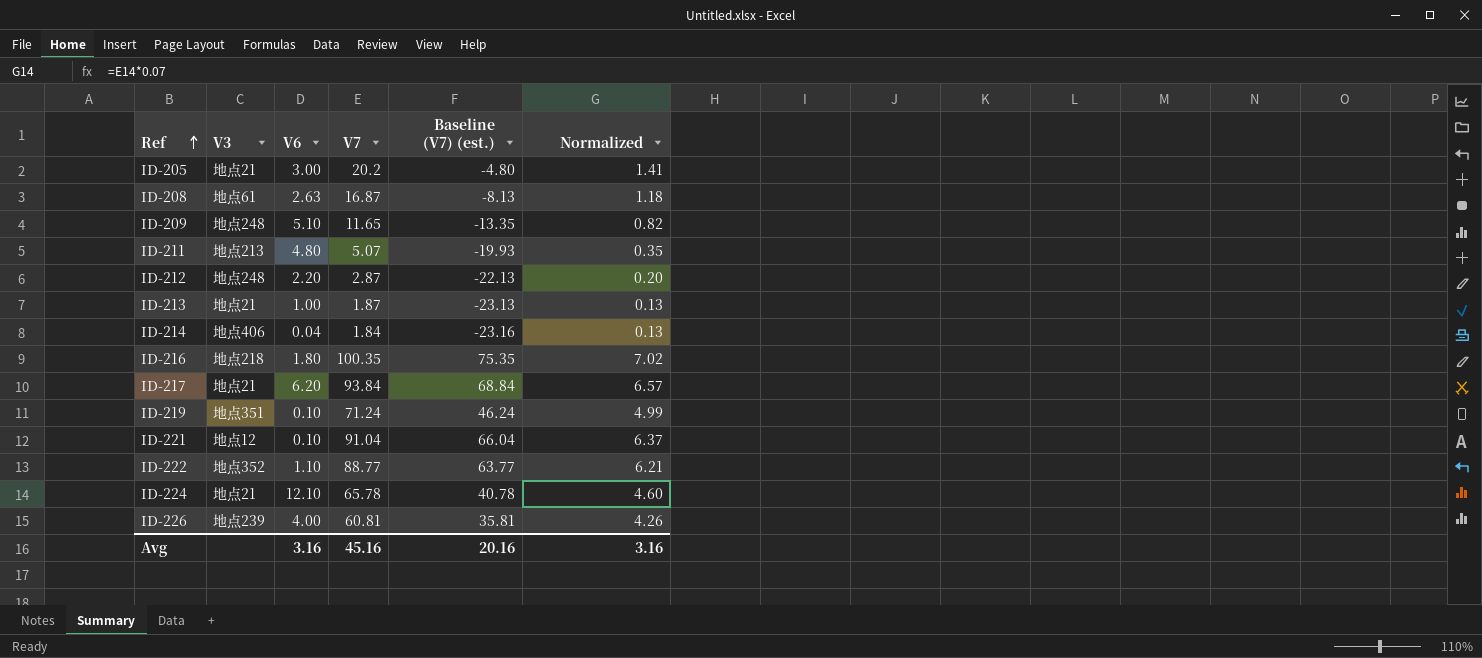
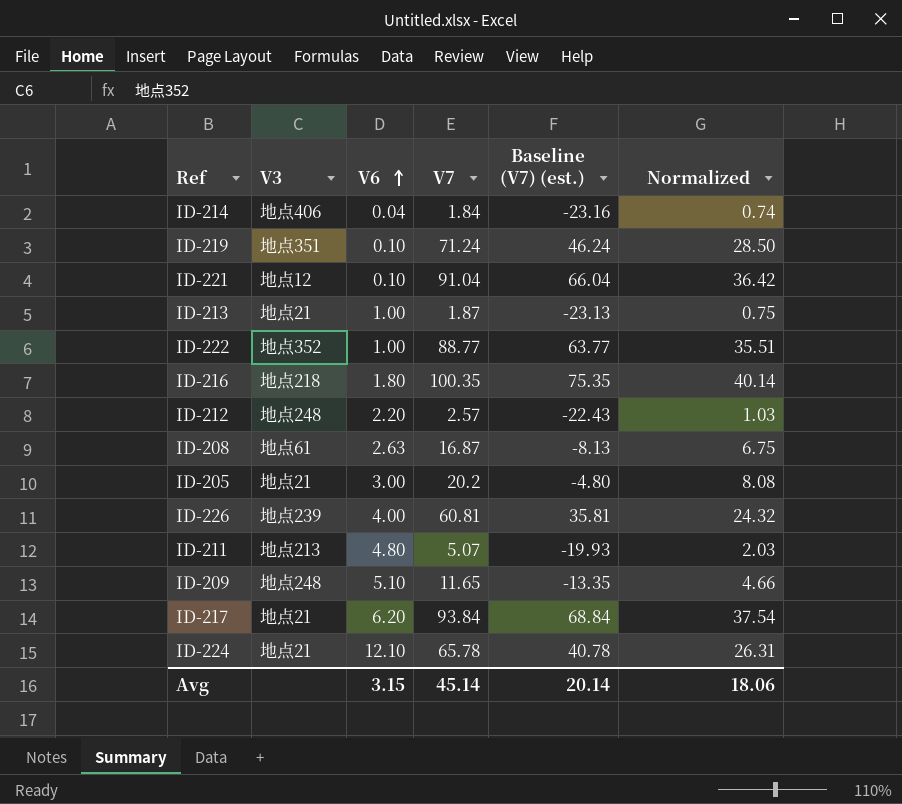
row order: Ref ascending -> V6 ascending
column Normalized | formula: [V7] * 0.07 -> [V7] * 0.4
ID-222 | V6: 1.10 -> 1.00
ID-212 | V7: 2.87 -> 2.57
ID-212 | Baseline (V7) (est.): -22.13 -> -22.43
Avg | V6: 3.16 -> 3.15
Avg | V7: 45.16 -> 45.14
Avg | Baseline (V7) (est.): 20.16 -> 20.14
Avg | Normalized: 3.16 -> 18.06

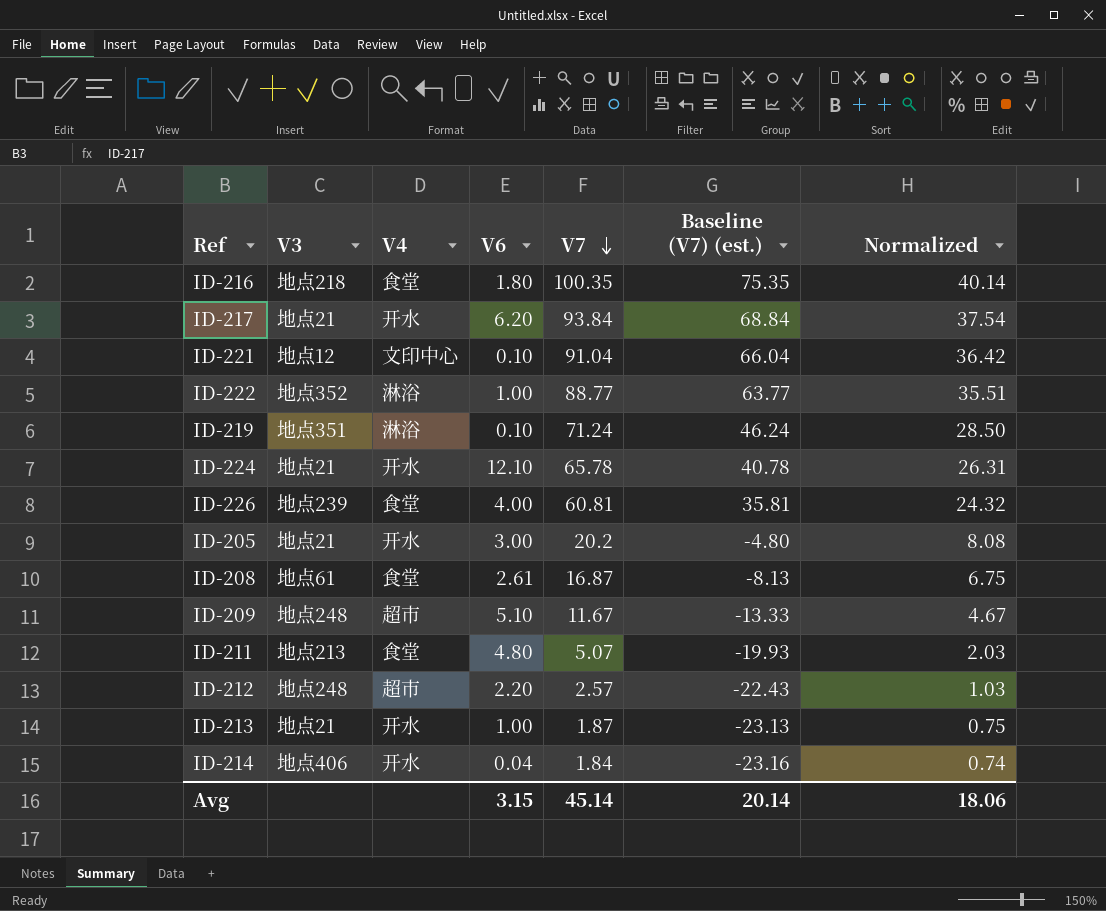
row order: V6 ascending -> V7 descending
column V4 | position: none -> 3
ID-208 | V6: 2.63 -> 2.61
ID-209 | V7: 11.65 -> 11.67
ID-209 | Baseline (V7) (est.): -13.35 -> -13.33
ID-209 | Normalized: 4.66 -> 4.67

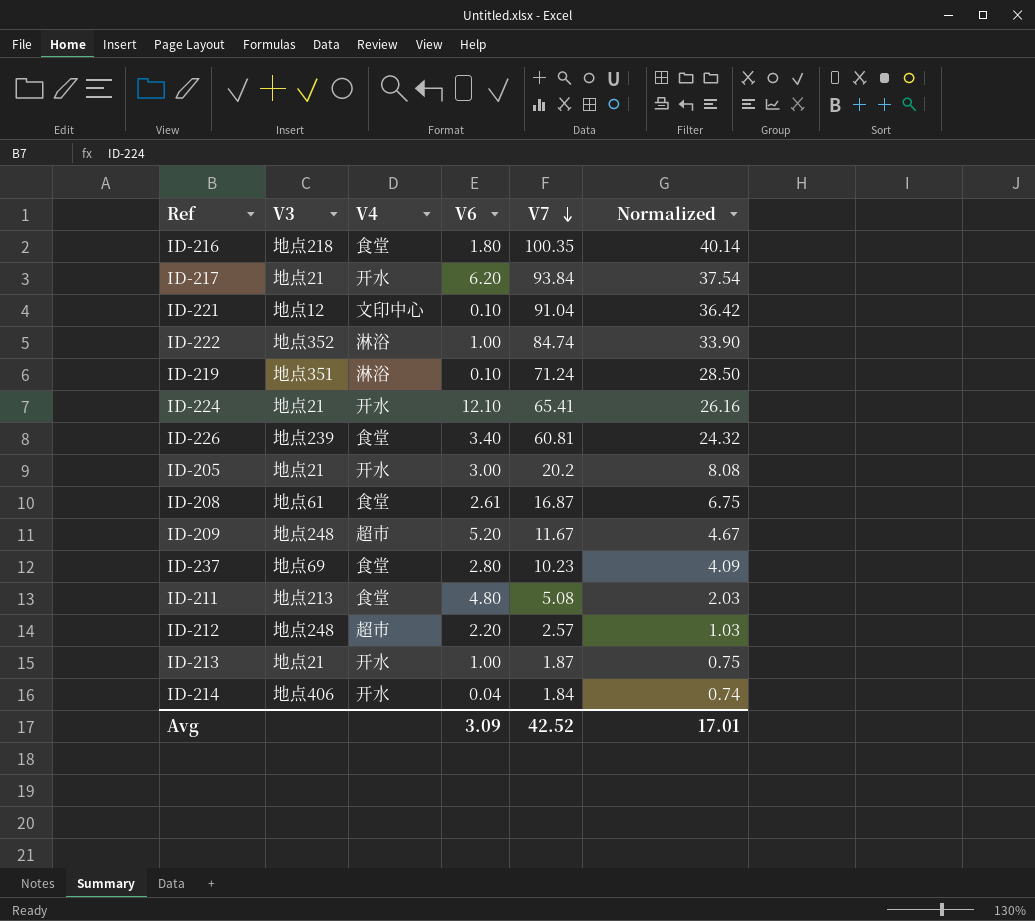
column Baseline (V7) (est.) | formula: [V7] - 25 -> none
ID-222 | V7: 88.77 -> 84.74
ID-222 | Normalized: 35.51 -> 33.90
ID-224 | V7: 65.78 -> 65.41
ID-224 | Normalized: 26.31 -> 26.16
ID-226 | V6: 4.00 -> 3.40
ID-209 | V6: 5.10 -> 5.20
row ID-237: none -> 地点69 | 食堂 | 2.80 | 10.23 | 4.09
ID-211 | V7: 5.07 -> 5.08
Avg | V6: 3.15 -> 3.09
Avg | V7: 45.14 -> 42.52
Avg | Normalized: 18.06 -> 17.01

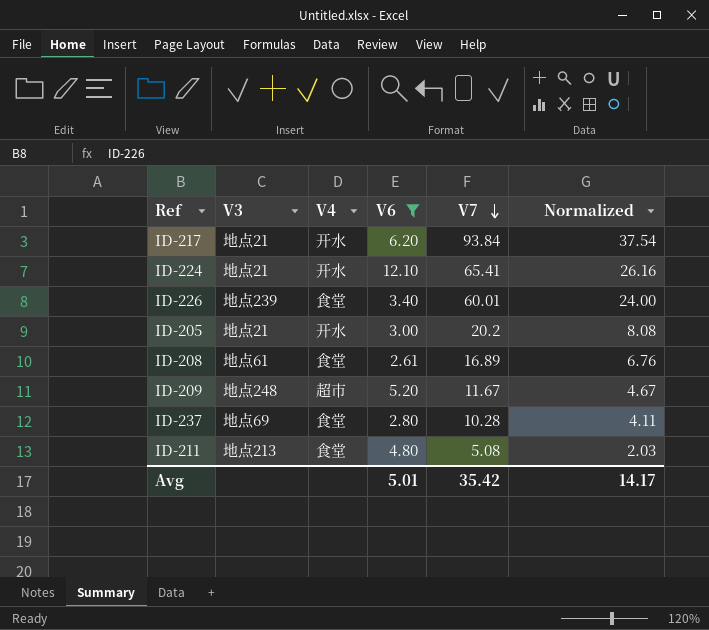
filter: none -> V6 >= 2.61
ID-226 | V7: 60.81 -> 60.01
ID-226 | Normalized: 24.32 -> 24.00
ID-208 | V7: 16.87 -> 16.89
ID-208 | Normalized: 6.75 -> 6.76
ID-237 | V7: 10.23 -> 10.28
ID-237 | Normalized: 4.09 -> 4.11
Avg | V6: 3.09 -> 5.01
Avg | V7: 42.52 -> 35.42
Avg | Normalized: 17.01 -> 14.17

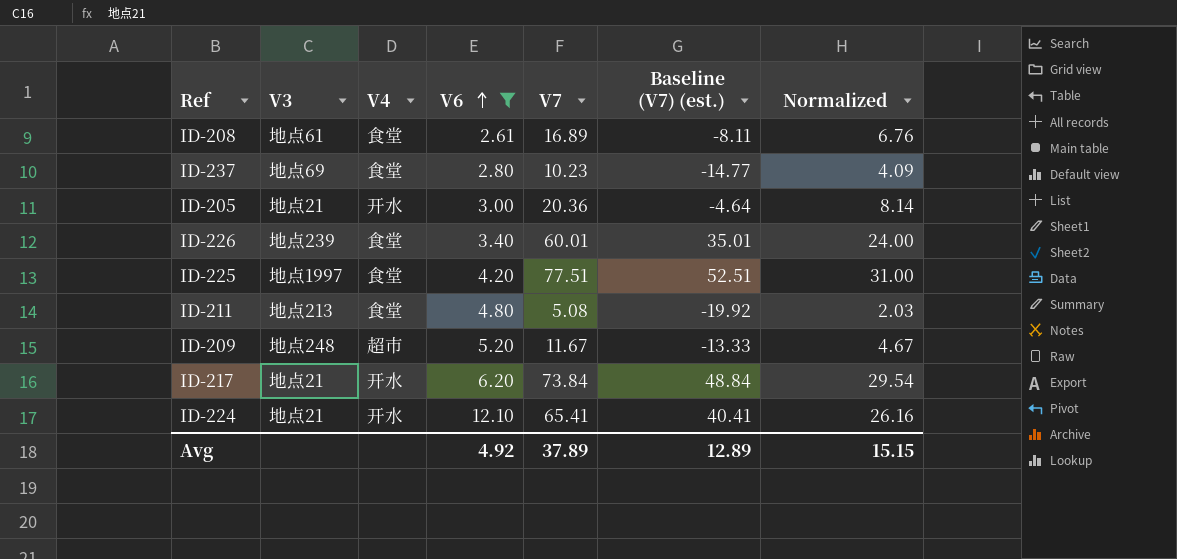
row order: V7 descending -> V6 ascending
column Baseline (V7) (est.) | formula: none -> [V7] - 25
ID-237 | V7: 10.28 -> 10.23
ID-237 | Normalized: 4.11 -> 4.09
ID-205 | V7: 20.2 -> 20.36
ID-205 | Normalized: 8.08 -> 8.14
row ID-225: none -> 地点1997 | 食堂 | 4.20 | 77.51 | 52.51 | 31.00
ID-217 | V7: 93.84 -> 73.84
ID-217 | Normalized: 37.54 -> 29.54
Avg | V6: 5.01 -> 4.92
Avg | V7: 35.42 -> 37.89
Avg | Normalized: 14.17 -> 15.15

